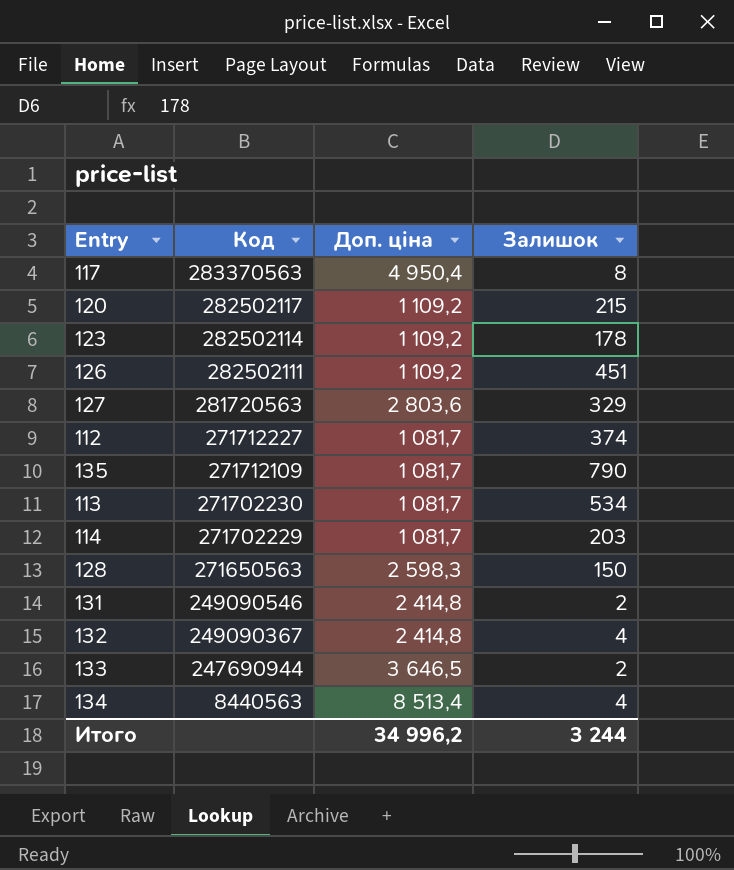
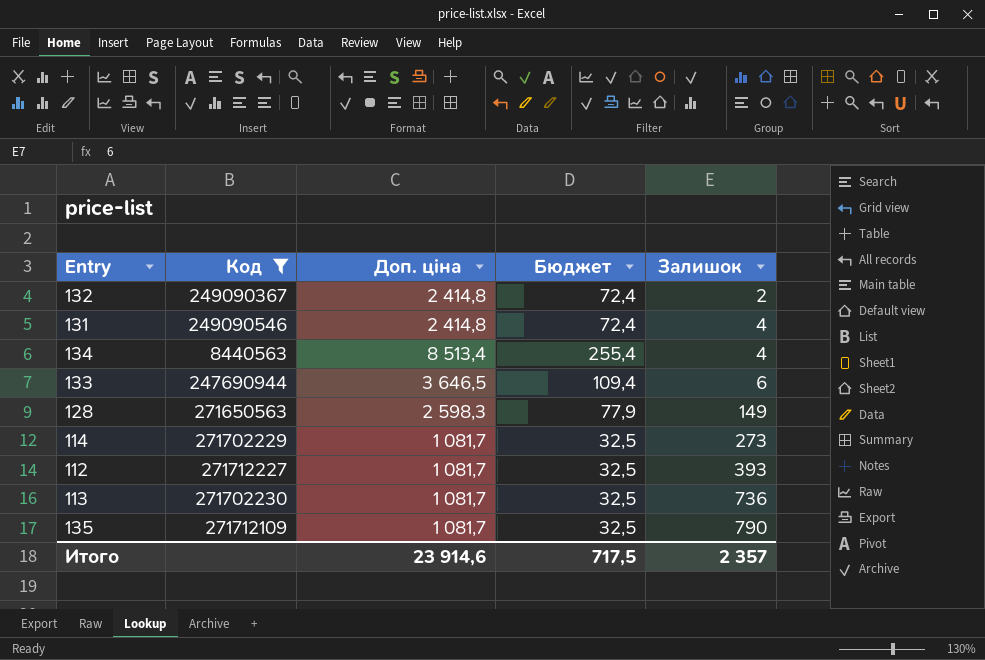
filter: none -> Код <= 271712227
row order: Код descending -> Залишок ascending
column Бюджет | formula: none -> [Доп. ціна] * 0,03
132 | Залишок: 4 -> 2
131 | Залишок: 2 -> 4
133 | Залишок: 2 -> 6
128 | Залишок: 150 -> 149
114 | Залишок: 203 -> 273
112 | Залишок: 374 -> 393
113 | Залишок: 534 -> 736
Итого | Доп. ціна: 34 996,2 -> 23 914,6
Итого | Залишок: 3 244 -> 2 357

